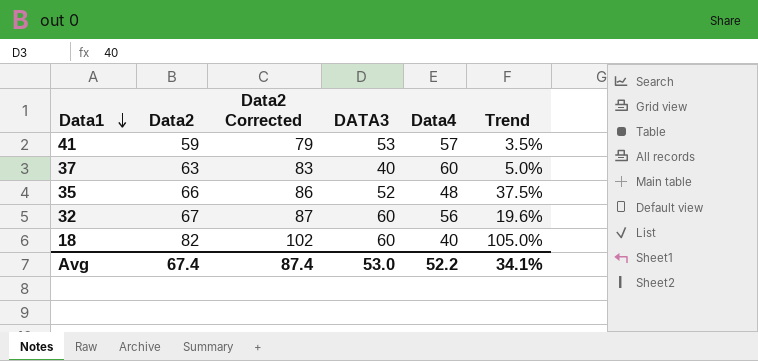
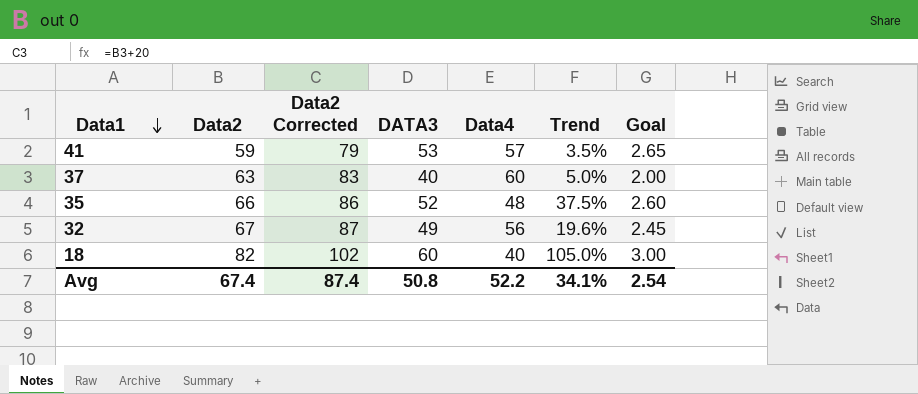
column Goal | formula: none -> [DATA3] * 0.05
32 | DATA3: 60 -> 49
Avg | DATA3: 53.0 -> 50.8

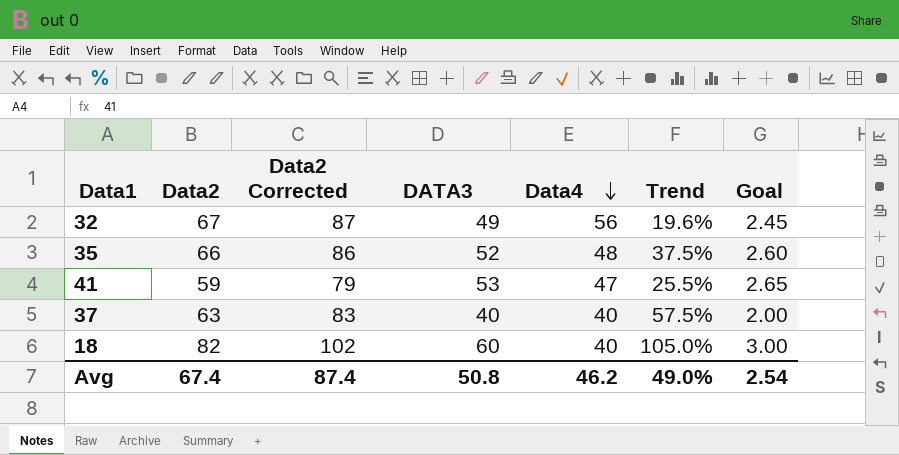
row order: Data1 descending -> Data4 descending
41 | Data4: 57 -> 47
41 | Trend: 3.5% -> 25.5%
37 | Data4: 60 -> 40
37 | Trend: 5.0% -> 57.5%
Avg | Data4: 52.2 -> 46.2
Avg | Trend: 34.1% -> 49.0%

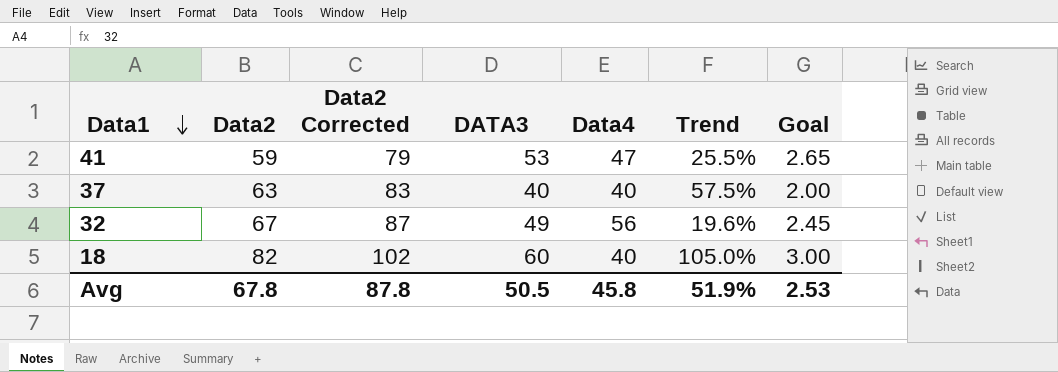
row order: Data4 descending -> Data1 descending
row 35: 66 | 86 | 52 | 48 | 37.5% | 2.60 -> none
Avg | Data2: 67.4 -> 67.8
Avg | Data2 Corrected: 87.4 -> 87.8
Avg | DATA3: 50.8 -> 50.5
Avg | Data4: 46.2 -> 45.8
Avg | Trend: 49.0% -> 51.9%
Avg | Goal: 2.54 -> 2.53

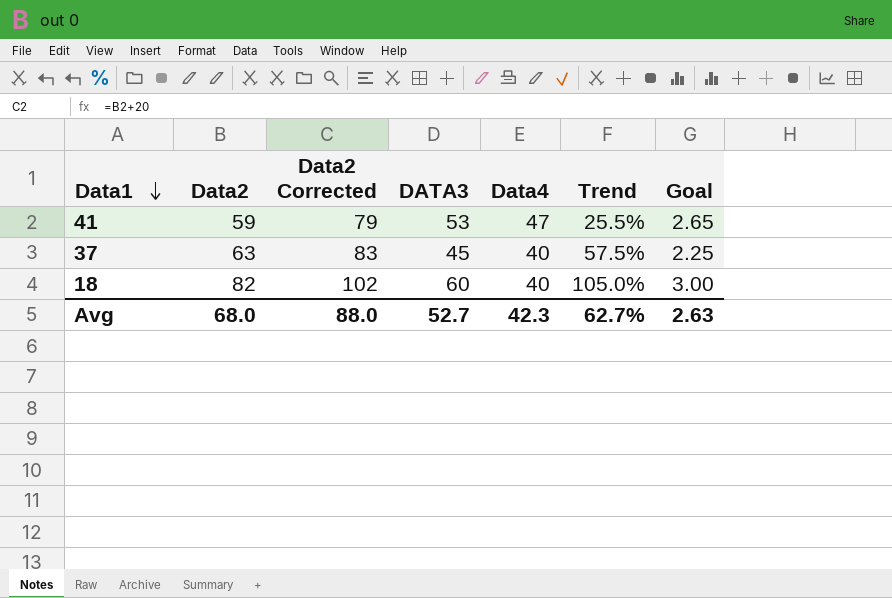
row 32: 67 | 87 | 49 | 56 | 19.6% | 2.45 -> none
37 | DATA3: 40 -> 45
37 | Goal: 2.00 -> 2.25
Avg | Data2: 67.8 -> 68.0
Avg | Data2 Corrected: 87.8 -> 88.0
Avg | DATA3: 50.5 -> 52.7
Avg | Data4: 45.8 -> 42.3
Avg | Trend: 51.9% -> 62.7%
Avg | Goal: 2.53 -> 2.63

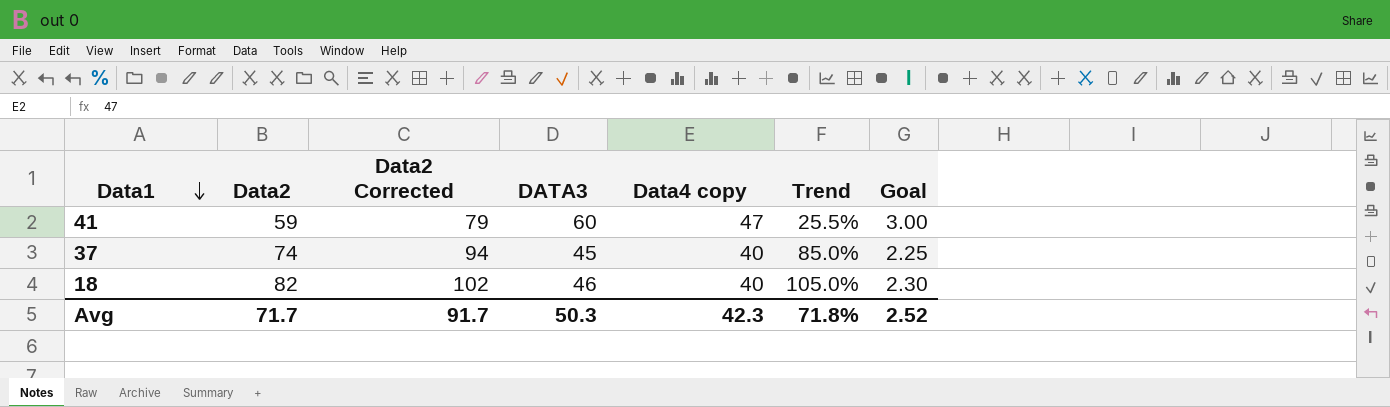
column name: Data4 -> Data4 copy
41 | DATA3: 53 -> 60
41 | Goal: 2.65 -> 3.00
37 | Data2: 63 -> 74
37 | Data2 Corrected: 83 -> 94
37 | Trend: 57.5% -> 85.0%
18 | DATA3: 60 -> 46
18 | Goal: 3.00 -> 2.30
Avg | Data2: 68.0 -> 71.7
Avg | Data2 Corrected: 88.0 -> 91.7
Avg | DATA3: 52.7 -> 50.3
Avg | Trend: 62.7% -> 71.8%
Avg | Goal: 2.63 -> 2.52

